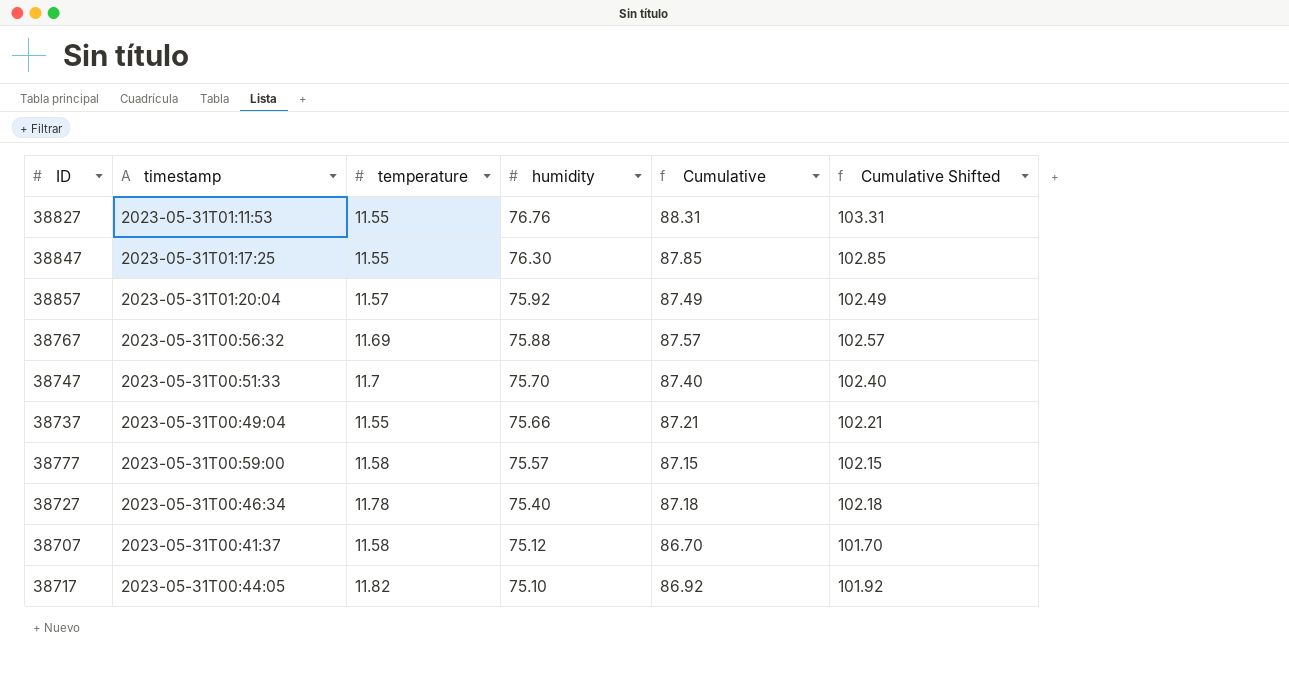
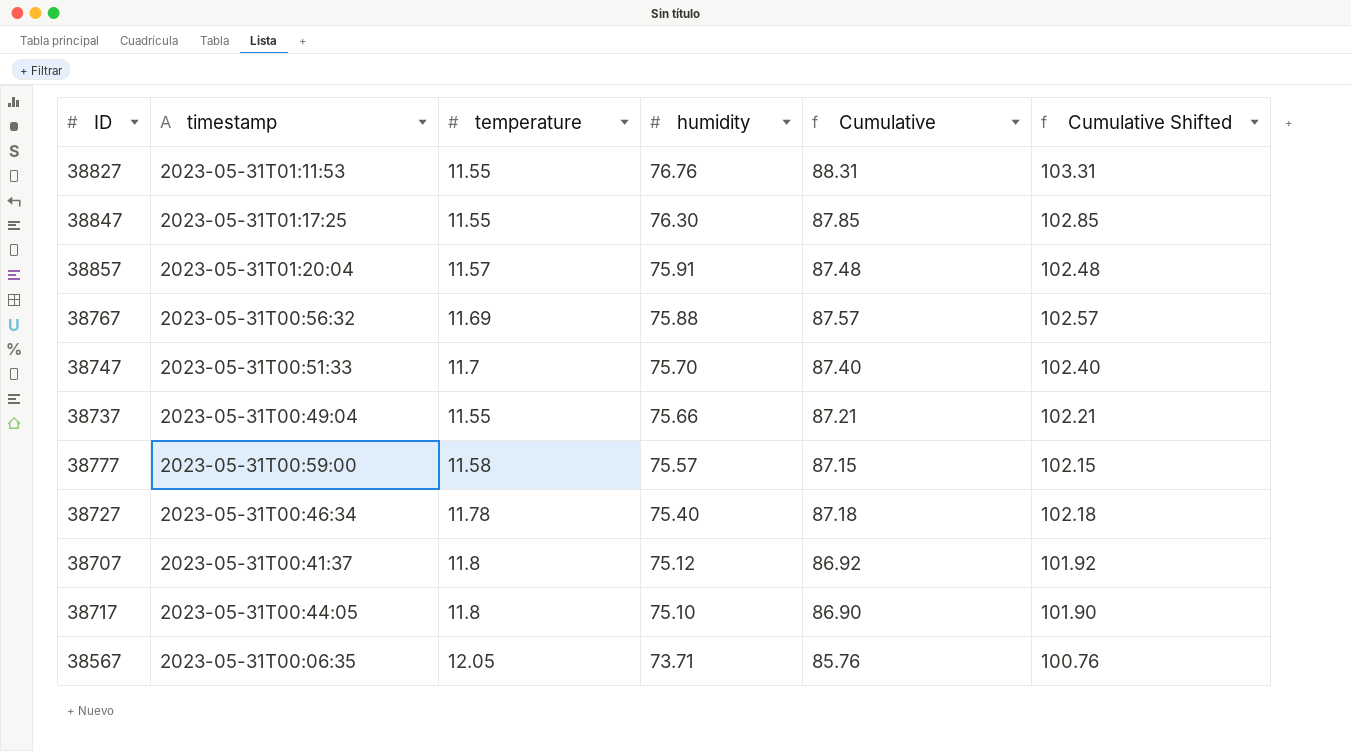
38857 | humidity: 75.92 -> 75.91
38857 | Cumulative: 87.49 -> 87.48
38857 | Cumulative Shifted: 102.49 -> 102.48
38707 | temperature: 11.58 -> 11.8
38707 | Cumulative: 86.70 -> 86.92
38707 | Cumulative Shifted: 101.70 -> 101.92
38717 | temperature: 11.82 -> 11.8
38717 | Cumulative: 86.92 -> 86.90
38717 | Cumulative Shifted: 101.92 -> 101.90
row 38567: none -> 2023-05-31T00:06:35 | 12.05 | 73.71 | 85.76 | 100.76

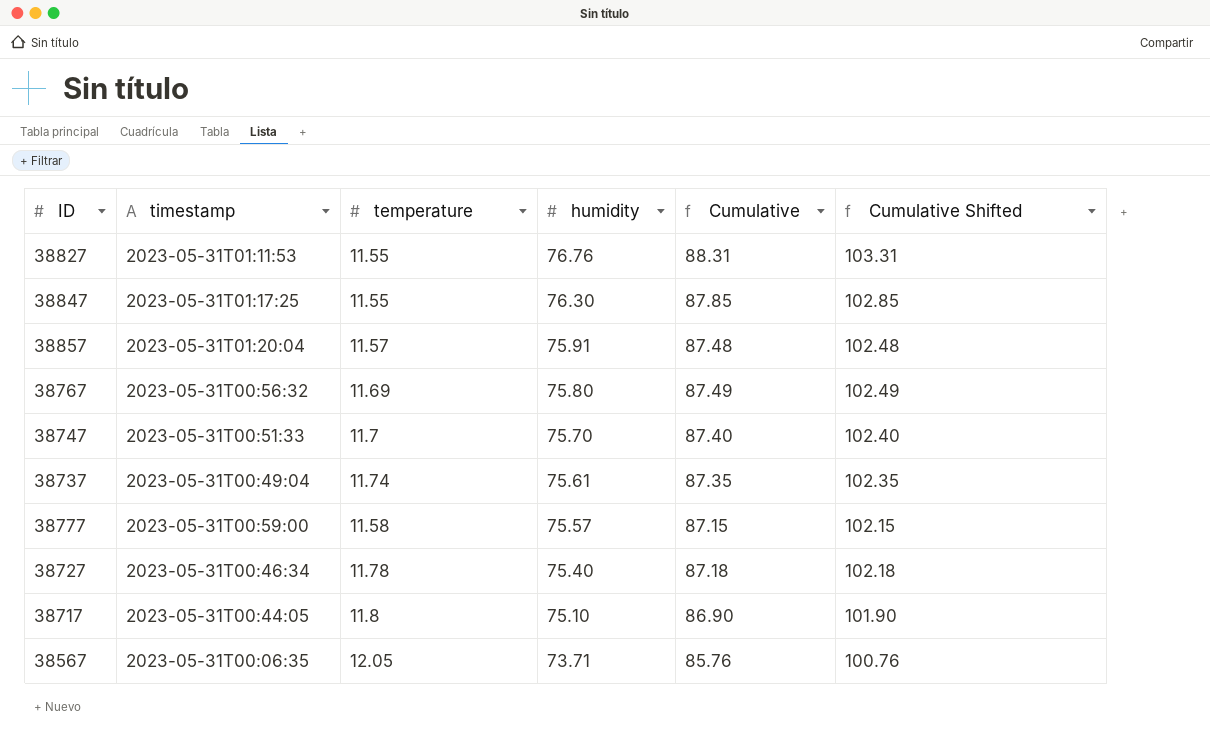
row 38707: 2023-05-31T00:41:37 | 11.8 | 75.12 | 86.92 | 101.92 -> none
38767 | humidity: 75.88 -> 75.80
38767 | Cumulative: 87.57 -> 87.49
38767 | Cumulative Shifted: 102.57 -> 102.49
38737 | temperature: 11.55 -> 11.74
38737 | humidity: 75.66 -> 75.61
38737 | Cumulative: 87.21 -> 87.35
38737 | Cumulative Shifted: 102.21 -> 102.35

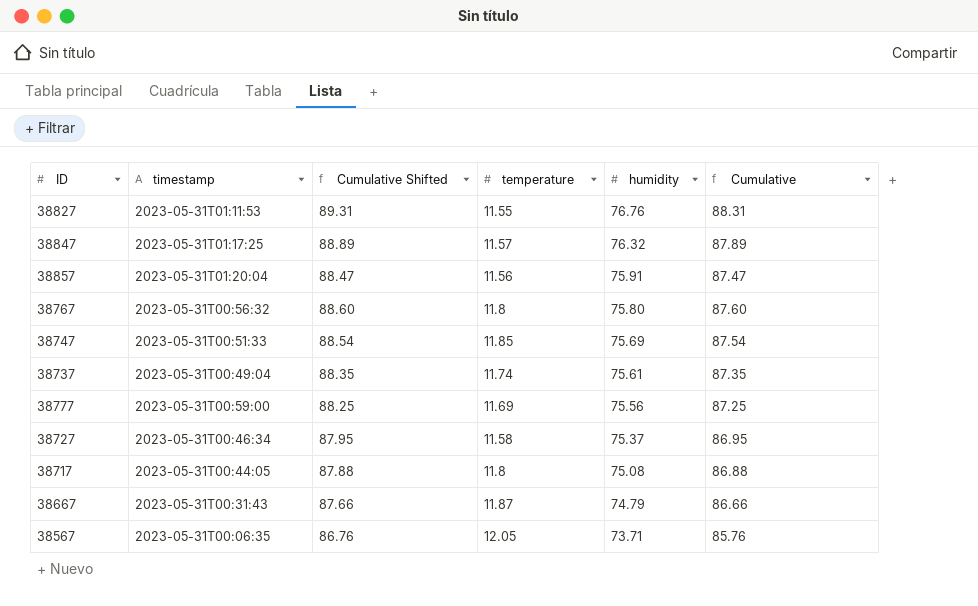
column Cumulative Shifted | formula: [Cumulative] + 15 -> [Cumulative] + 1
column Cumulative Shifted | position: 6 -> 3
38847 | temperature: 11.55 -> 11.57
38847 | humidity: 76.30 -> 76.32
38847 | Cumulative: 87.85 -> 87.89
38857 | temperature: 11.57 -> 11.56
38857 | Cumulative: 87.48 -> 87.47
38767 | temperature: 11.69 -> 11.8
38767 | Cumulative: 87.49 -> 87.60
38747 | temperature: 11.7 -> 11.85
38747 | humidity: 75.70 -> 75.69
38747 | Cumulative: 87.40 -> 87.54
38777 | temperature: 11.58 -> 11.69
38777 | humidity: 75.57 -> 75.56
38777 | Cumulative: 87.15 -> 87.25
38727 | temperature: 11.78 -> 11.58
38727 | humidity: 75.40 -> 75.37
38727 | Cumulative: 87.18 -> 86.95
38717 | humidity: 75.10 -> 75.08
38717 | Cumulative: 86.90 -> 86.88
row 38667: none -> 2023-05-31T00:31:43 | 87.66 | 11.87 | 74.79 | 86.66

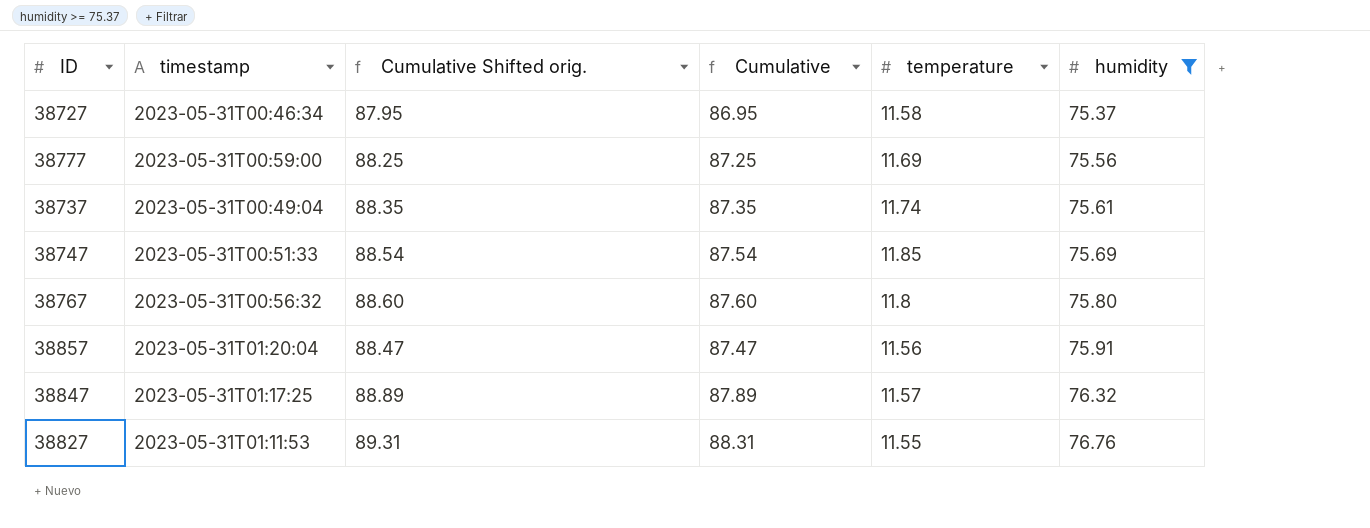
filter: none -> humidity >= 75.37
row order: humidity descending -> humidity ascending
column name: Cumulative Shifted -> Cumulative Shifted orig.
column Cumulative | position: 6 -> 4

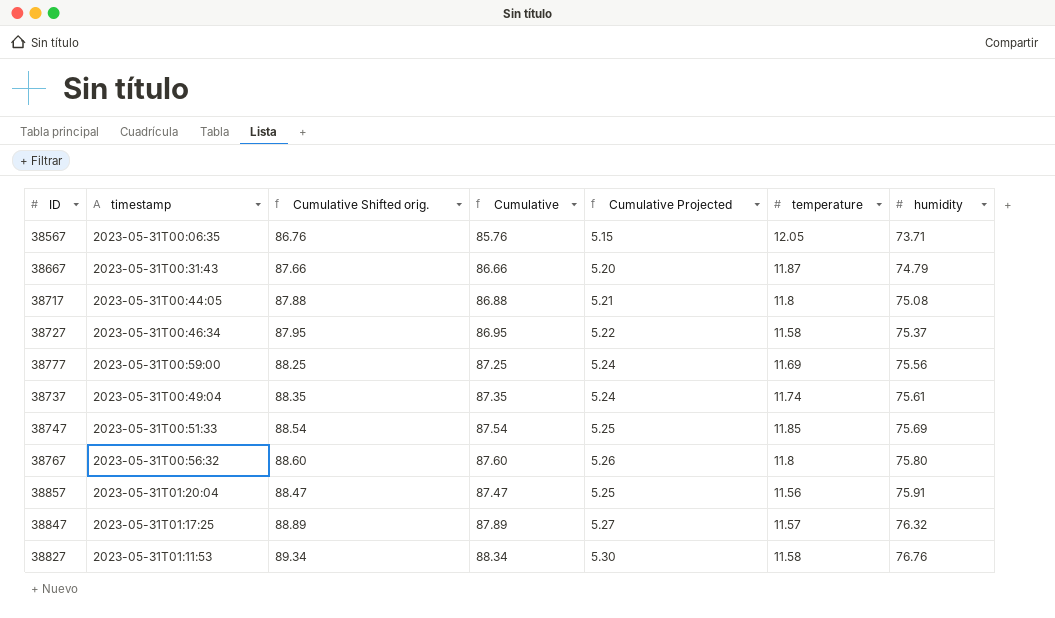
filter: humidity >= 75.37 -> none
column Cumulative Projected | formula: none -> [Cumulative] * 0.06
38827 | Cumulative Shifted orig.: 89.31 -> 89.34
38827 | Cumulative: 88.31 -> 88.34
38827 | temperature: 11.55 -> 11.58

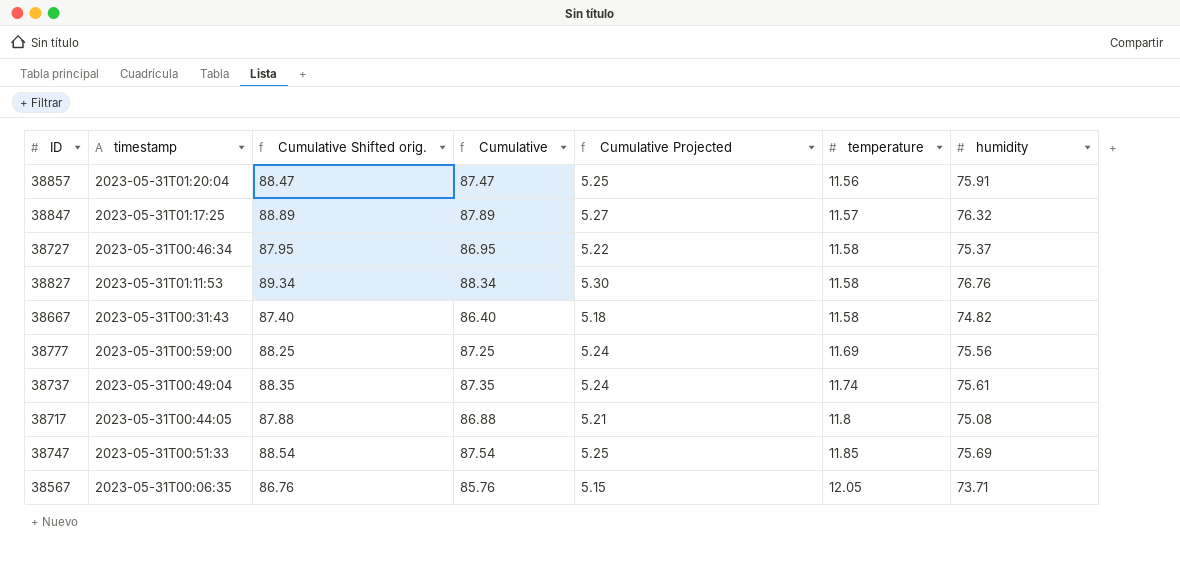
row order: humidity ascending -> temperature ascending
row 38767: 2023-05-31T00:56:32 | 88.60 | 87.60 | 5.26 | 11.8 | 75.80 -> none
38667 | Cumulative Shifted orig.: 87.66 -> 87.40
38667 | Cumulative: 86.66 -> 86.40
38667 | Cumulative Projected: 5.20 -> 5.18
38667 | temperature: 11.87 -> 11.58
38667 | humidity: 74.79 -> 74.82

